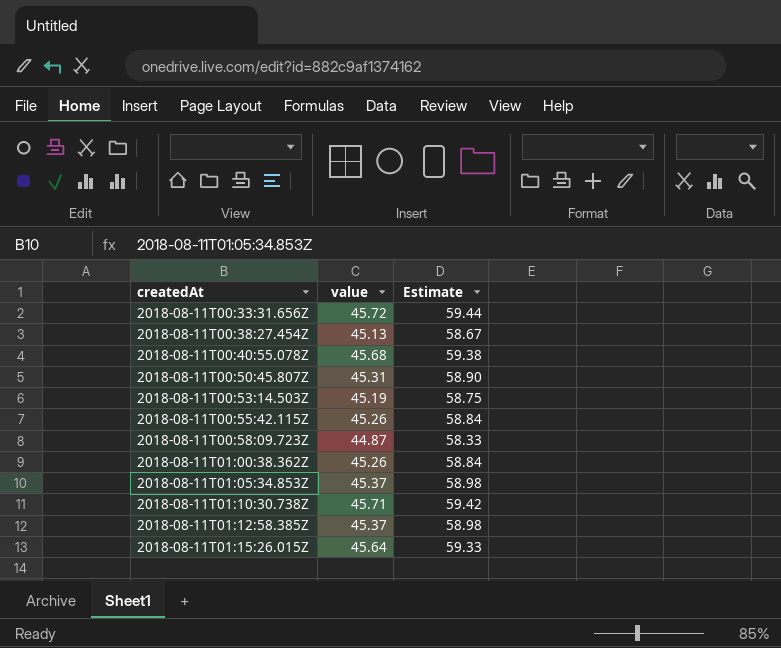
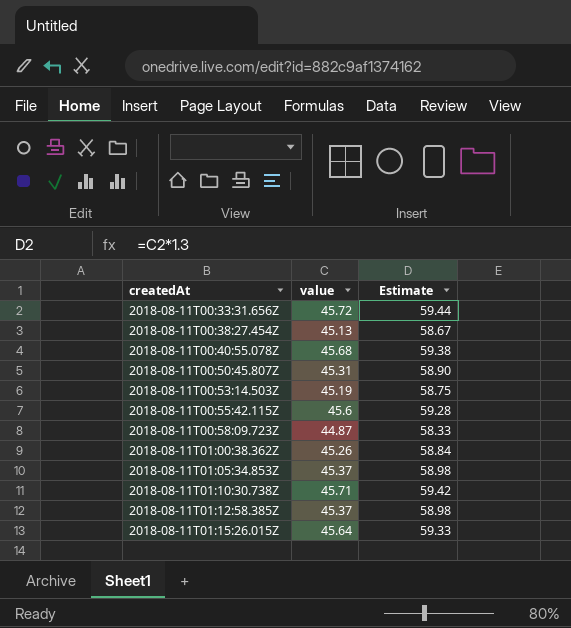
2018-08-11T00:55:42.115Z | value: 45.26 -> 45.6
2018-08-11T00:55:42.115Z | Estimate: 58.84 -> 59.28

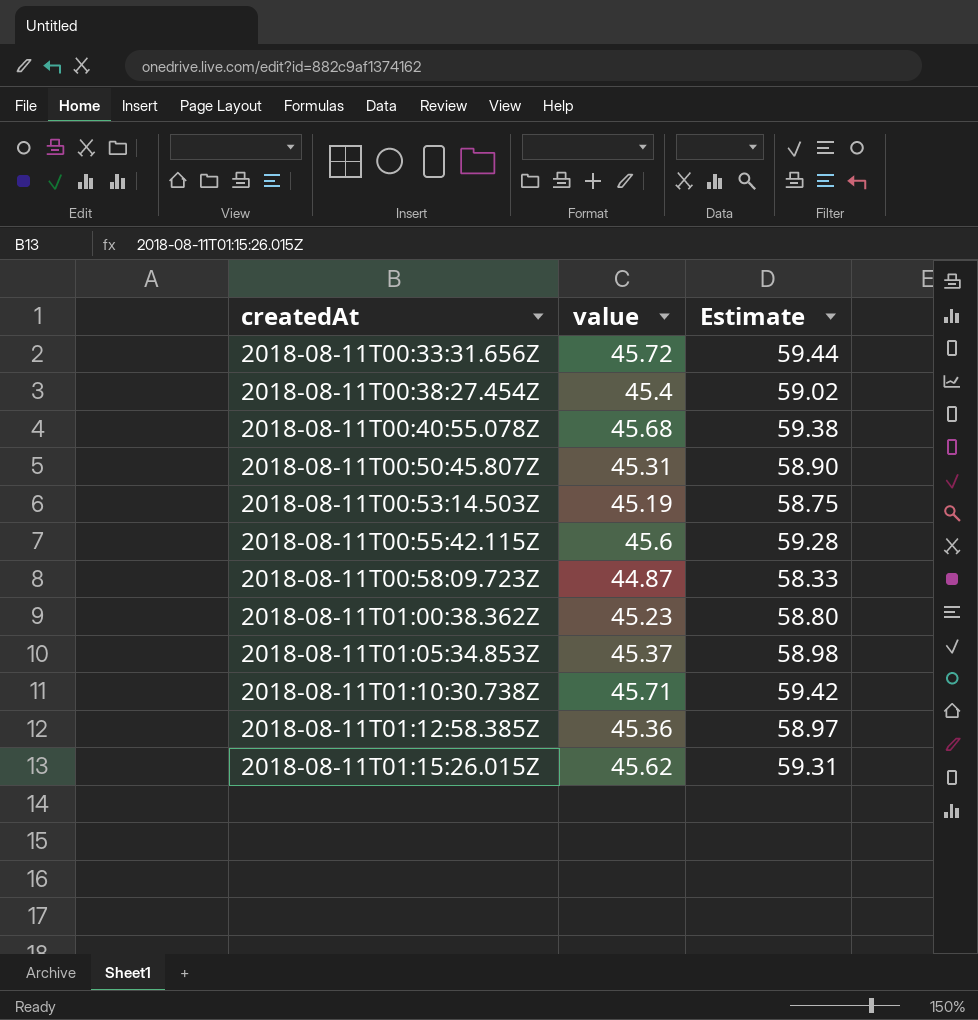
2018-08-11T00:38:27.454Z | value: 45.13 -> 45.4
2018-08-11T00:38:27.454Z | Estimate: 58.67 -> 59.02
2018-08-11T01:00:38.362Z | value: 45.26 -> 45.23
2018-08-11T01:00:38.362Z | Estimate: 58.84 -> 58.80
2018-08-11T01:12:58.385Z | value: 45.37 -> 45.36
2018-08-11T01:12:58.385Z | Estimate: 58.98 -> 58.97
2018-08-11T01:15:26.015Z | value: 45.64 -> 45.62
2018-08-11T01:15:26.015Z | Estimate: 59.33 -> 59.31

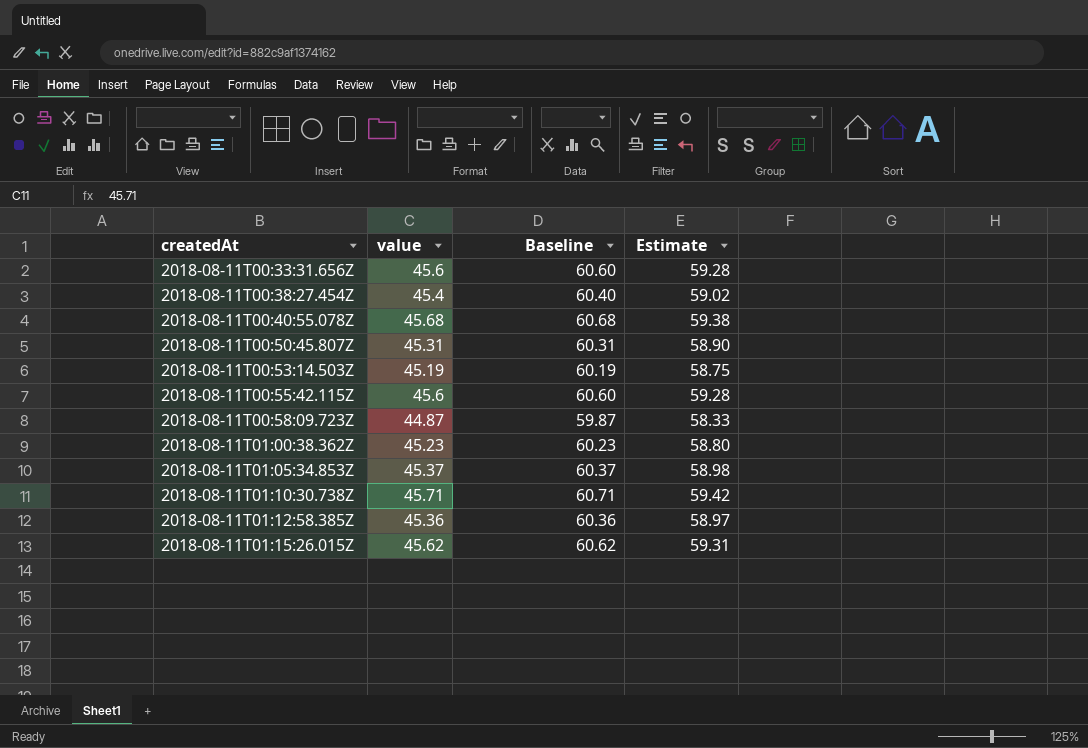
column Baseline | formula: none -> [value] + 15
2018-08-11T00:33:31.656Z | value: 45.72 -> 45.6
2018-08-11T00:33:31.656Z | Estimate: 59.44 -> 59.28

